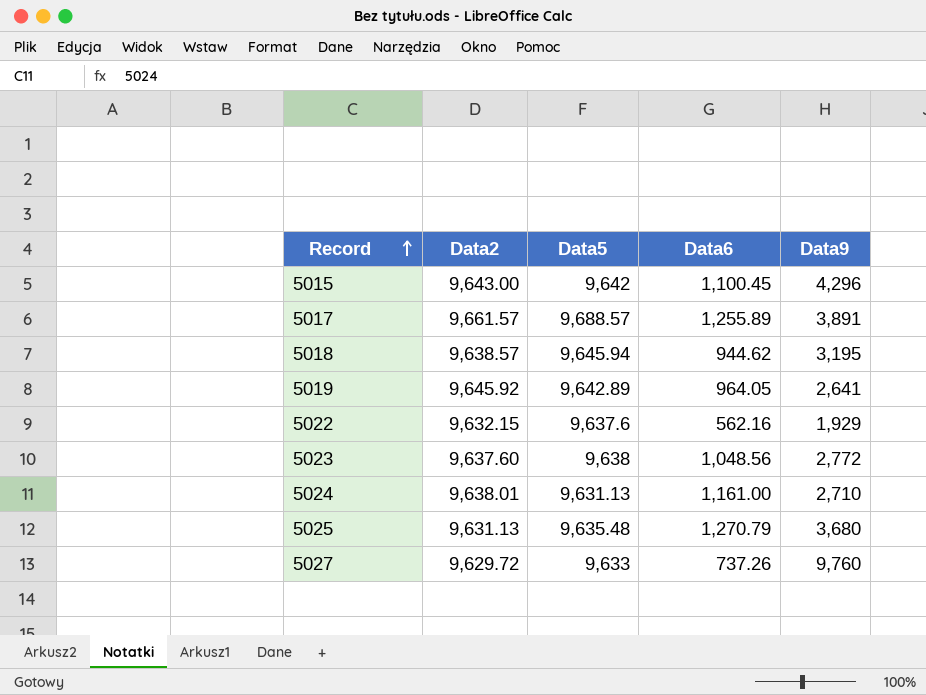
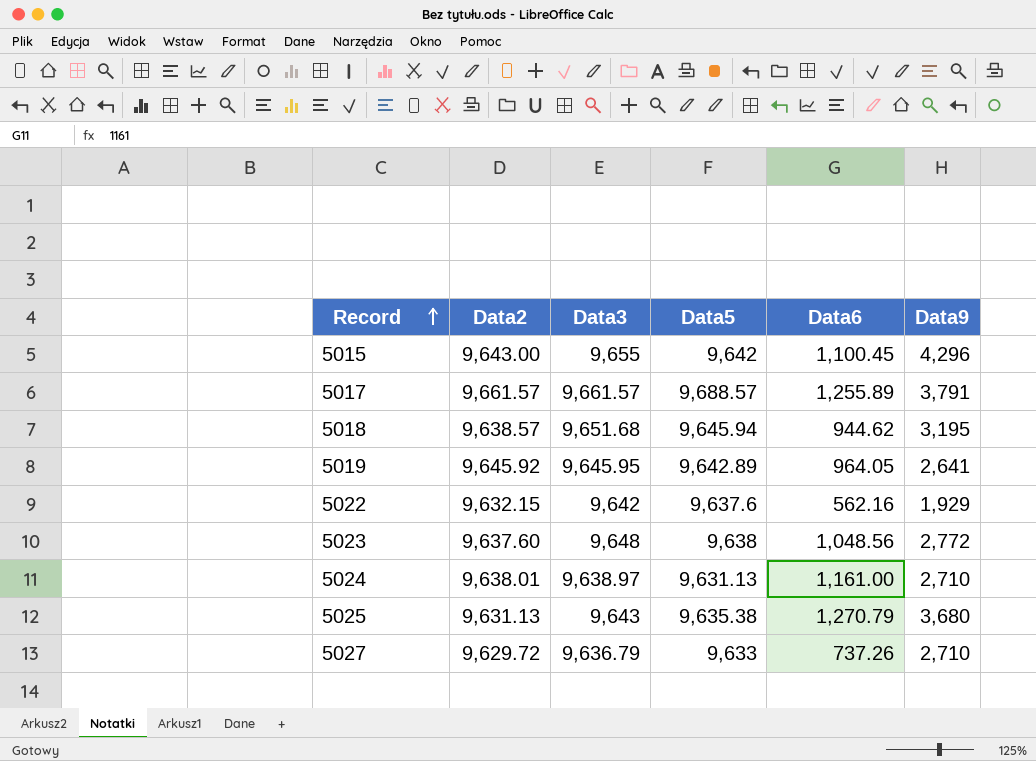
column Data3 | position: none -> 3
5017 | Data9: 3,891 -> 3,791
5025 | Data5: 9,635.48 -> 9,635.38
5027 | Data9: 9,760 -> 2,710

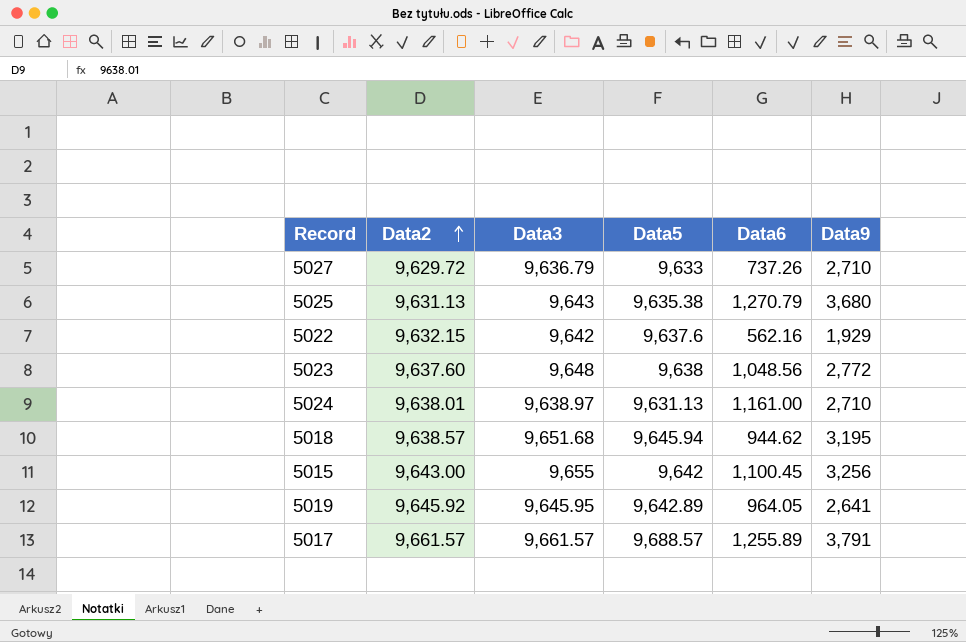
row order: Record ascending -> Data2 ascending
5015 | Data9: 4,296 -> 3,256

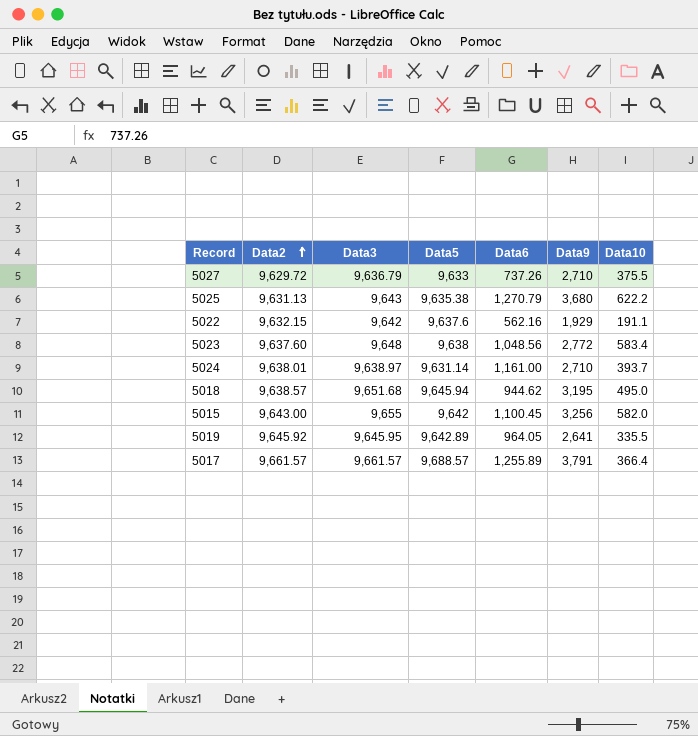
column Data10 | position: none -> 7
5024 | Data5: 9,631.13 -> 9,631.14

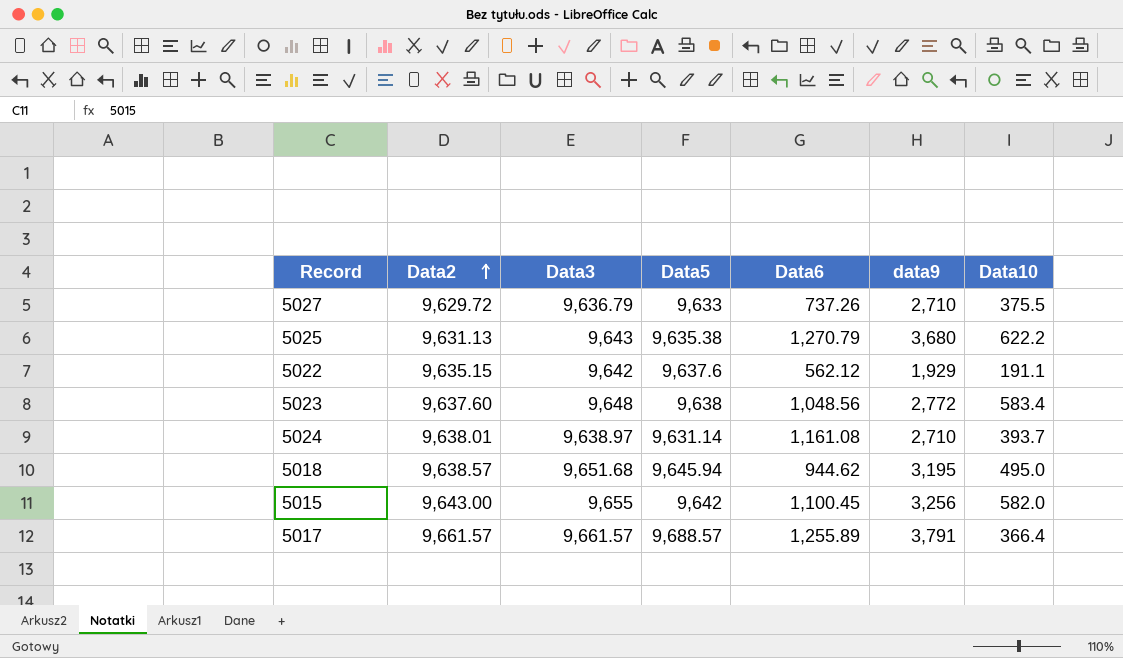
column name: Data9 -> data9
row 5019: 9,645.92 | 9,645.95 | 9,642.89 | 964.05 | 2,641 | 335.5 -> none
5022 | Data2: 9,632.15 -> 9,635.15
5022 | Data6: 562.16 -> 562.12
5024 | Data6: 1,161.00 -> 1,161.08

